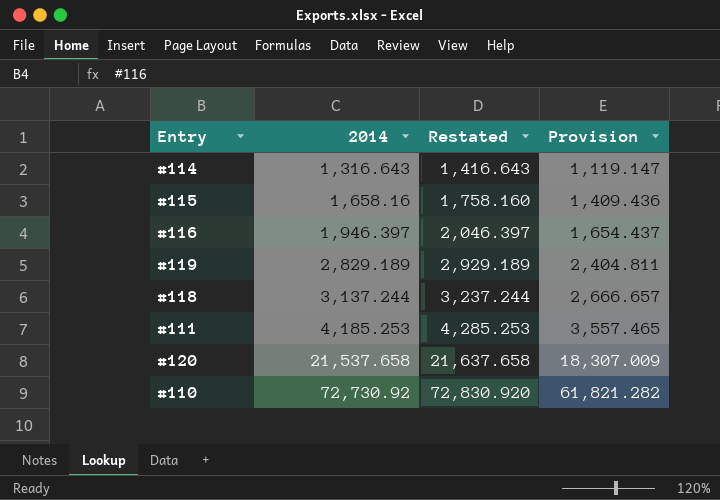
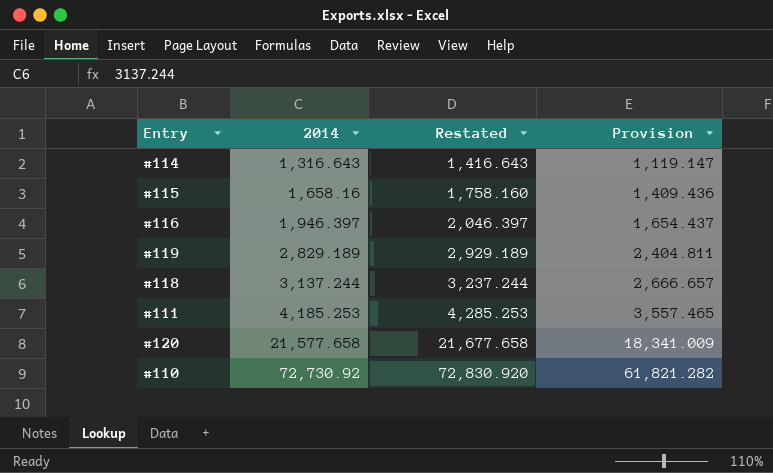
#120 | 2014: 21,537.658 -> 21,577.658
#120 | Restated: 21,637.658 -> 21,677.658
#120 | Provision: 18,307.009 -> 18,341.009

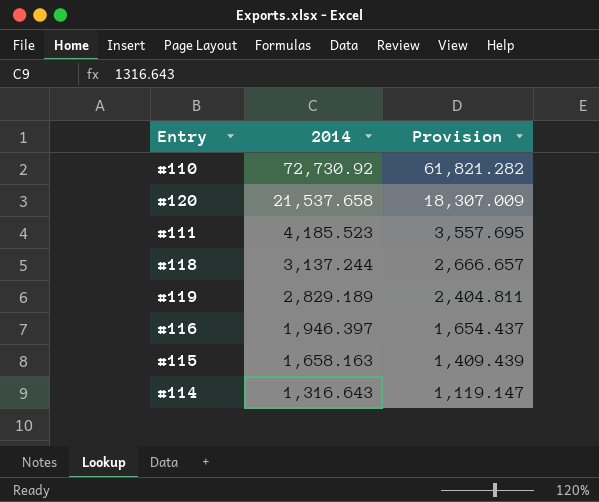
row order: 2014 ascending -> 2014 descending
column Restated | formula: [2014] + 100 -> none
#120 | 2014: 21,577.658 -> 21,537.658
#120 | Provision: 18,341.009 -> 18,307.009
#111 | 2014: 4,185.253 -> 4,185.523
#111 | Provision: 3,557.465 -> 3,557.695
#115 | 2014: 1,658.16 -> 1,658.163
#115 | Provision: 1,409.436 -> 1,409.439

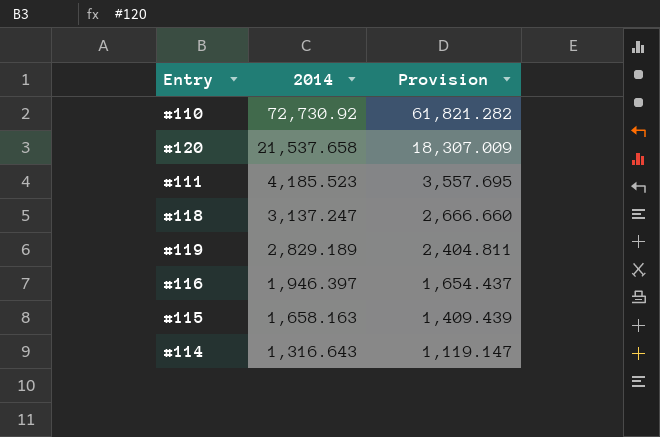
#118 | 2014: 3,137.244 -> 3,137.247
#118 | Provision: 2,666.657 -> 2,666.660

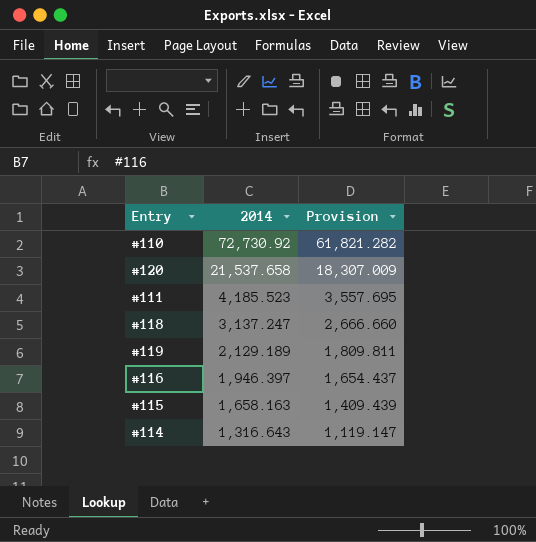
#119 | 2014: 2,829.189 -> 2,129.189
#119 | Provision: 2,404.811 -> 1,809.811

